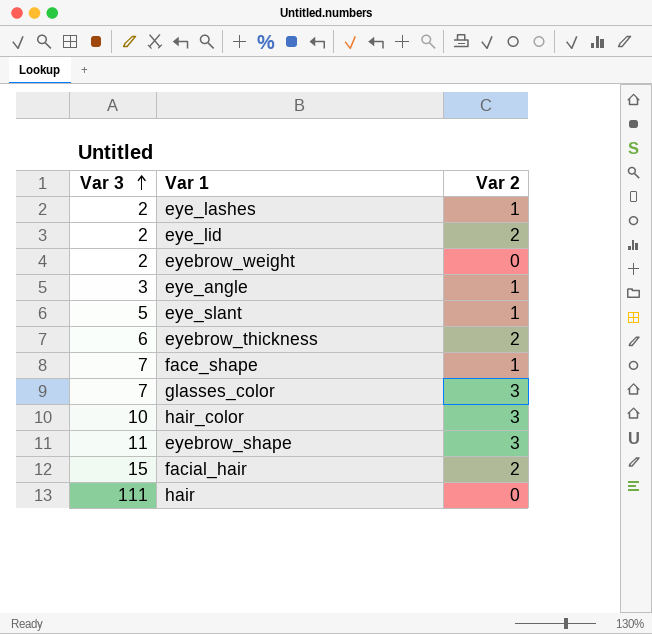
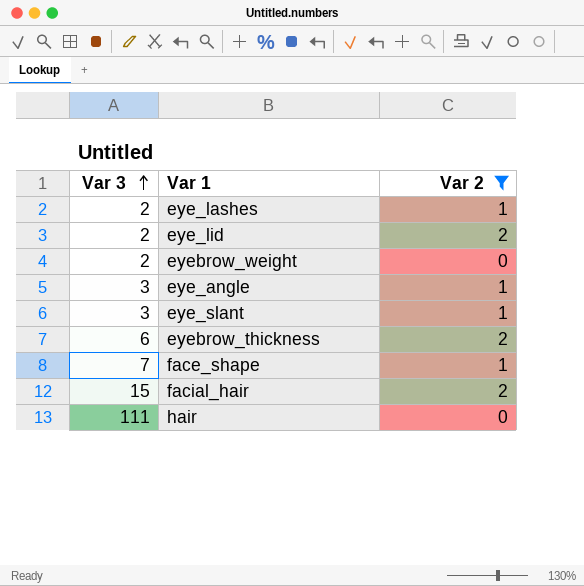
filter: none -> Var 2 != 3
eye_slant | Var 3: 5 -> 3

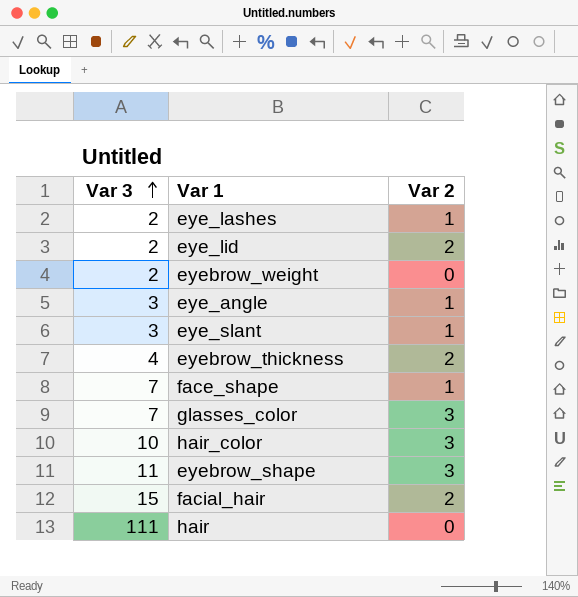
filter: Var 2 != 3 -> none
eyebrow_thickness | Var 3: 6 -> 4

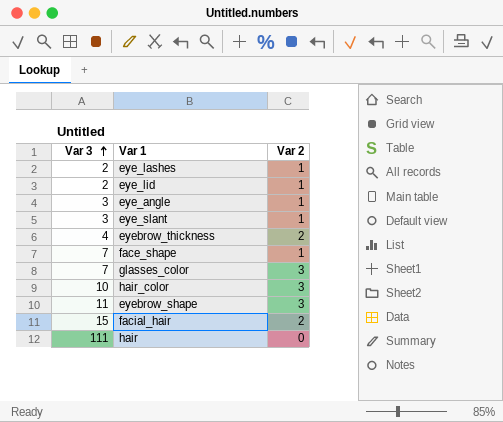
row eyebrow_weight: 2 | 0 -> none
eye_lid | Var 2: 2 -> 1

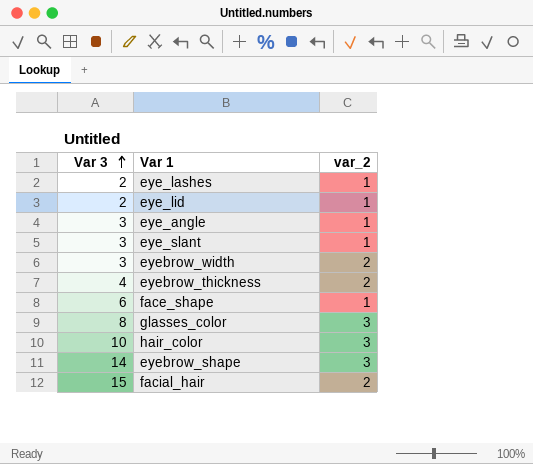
column name: Var 2 -> var_2
row hair: 111 | 0 -> none
row eyebrow_width: none -> 3 | 2
face_shape | Var 3: 7 -> 6
glasses_color | Var 3: 7 -> 8
eyebrow_shape | Var 3: 11 -> 14

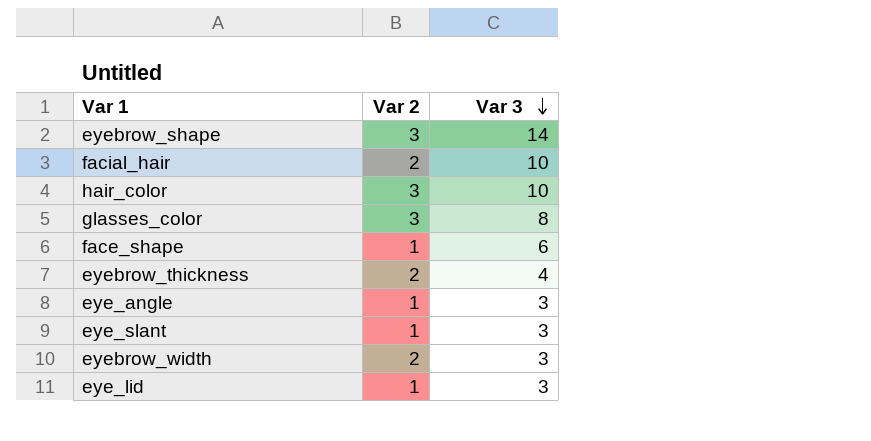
row order: Var 3 ascending -> Var 3 descending
column name: var_2 -> Var 2
column Var 3 | position: 1 -> 3
row eye_lashes: 2 | 1 -> none
facial_hair | Var 3: 15 -> 10
eye_lid | Var 3: 2 -> 3

